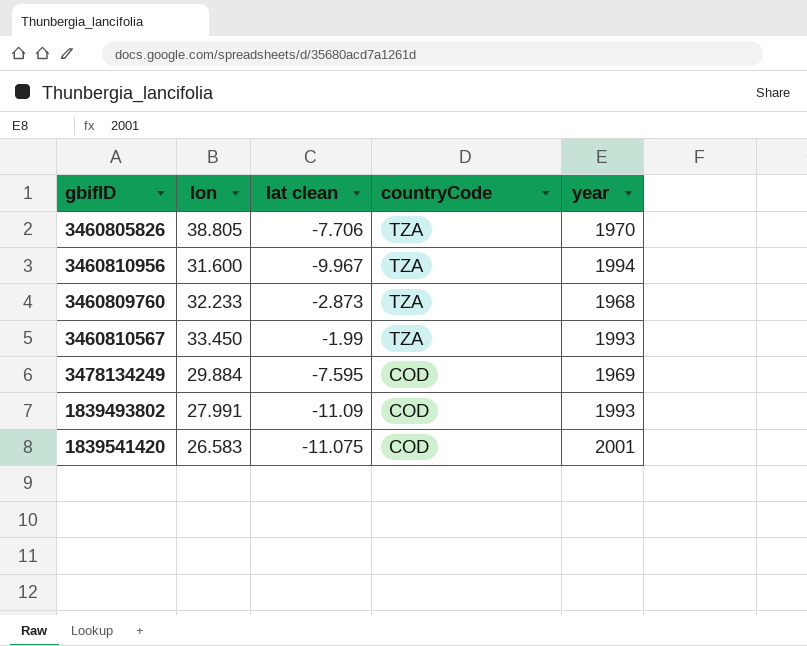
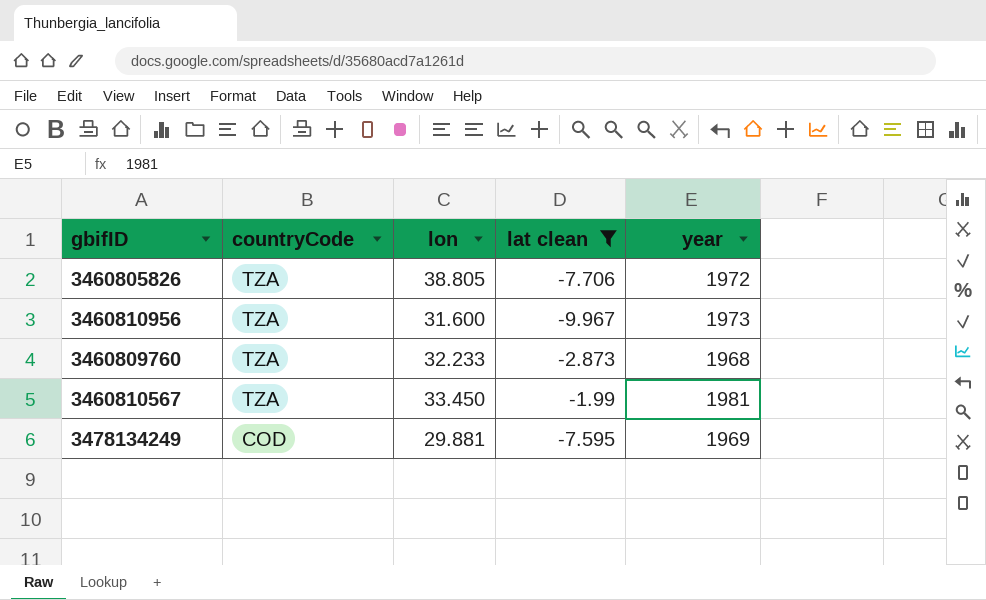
filter: none -> lat clean >= -9.967
column countryCode | position: 4 -> 2
3460805826 | year: 1970 -> 1972
3460810956 | year: 1994 -> 1973
3460810567 | year: 1993 -> 1981
3478134249 | lon: 29.884 -> 29.881

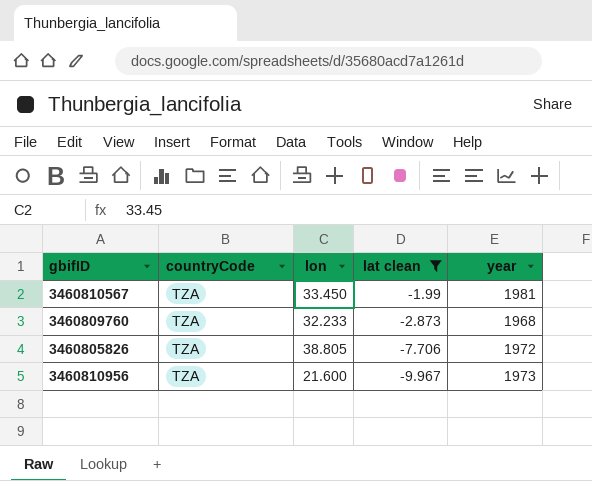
row order: countryCode descending -> lat clean descending
row 3478134249: COD | 29.881 | -7.595 | 1969 -> none
3460810956 | lon: 31.600 -> 21.600

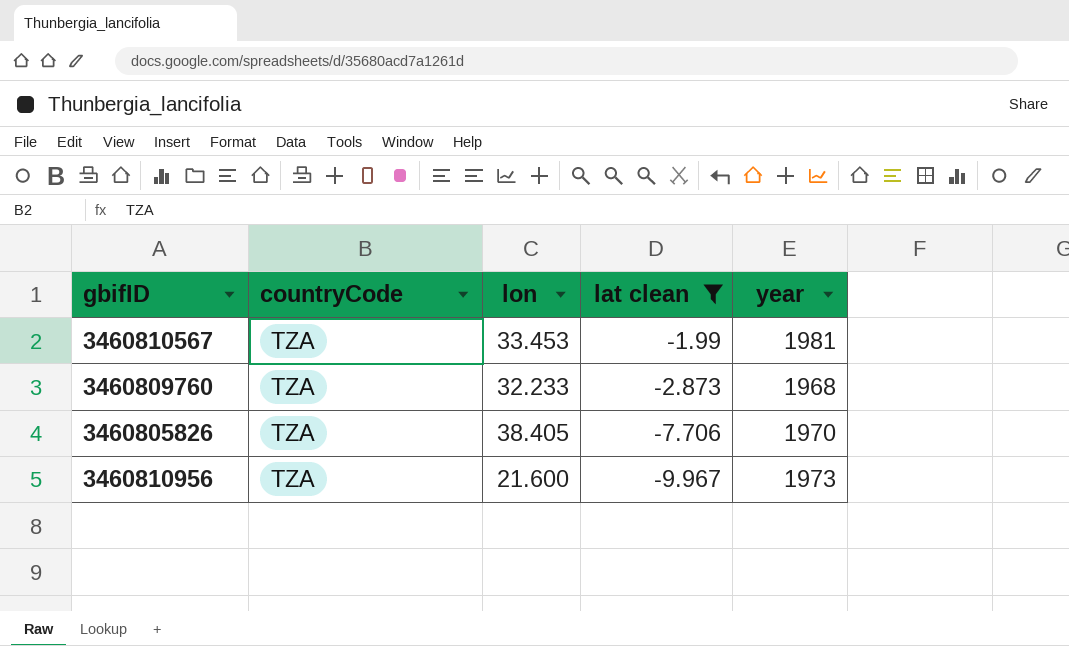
3460810567 | lon: 33.450 -> 33.453
3460805826 | lon: 38.805 -> 38.405
3460805826 | year: 1972 -> 1970

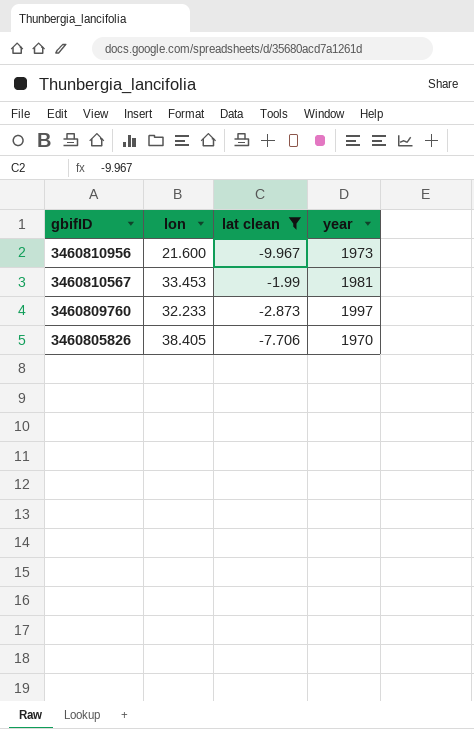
row order: lat clean descending -> gbifID descending
column countryCode | position: 2 -> none
3460809760 | year: 1968 -> 1997

